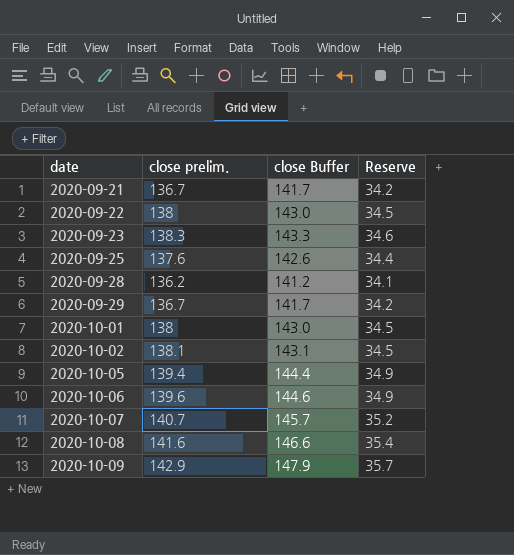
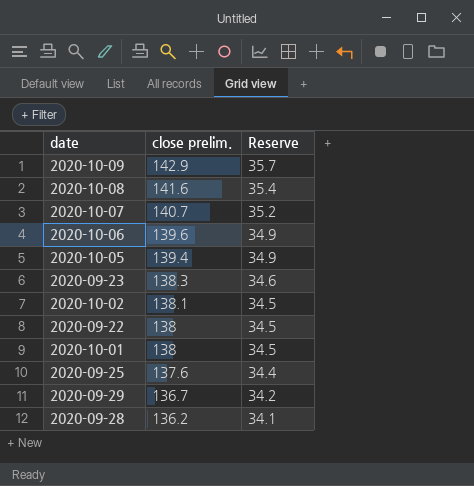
row order: date ascending -> close prelim. descending
column close Buffer | formula: [close prelim.] + 5 -> none
row 2020-09-21: 136.7 | 141.7 | 34.2 -> none

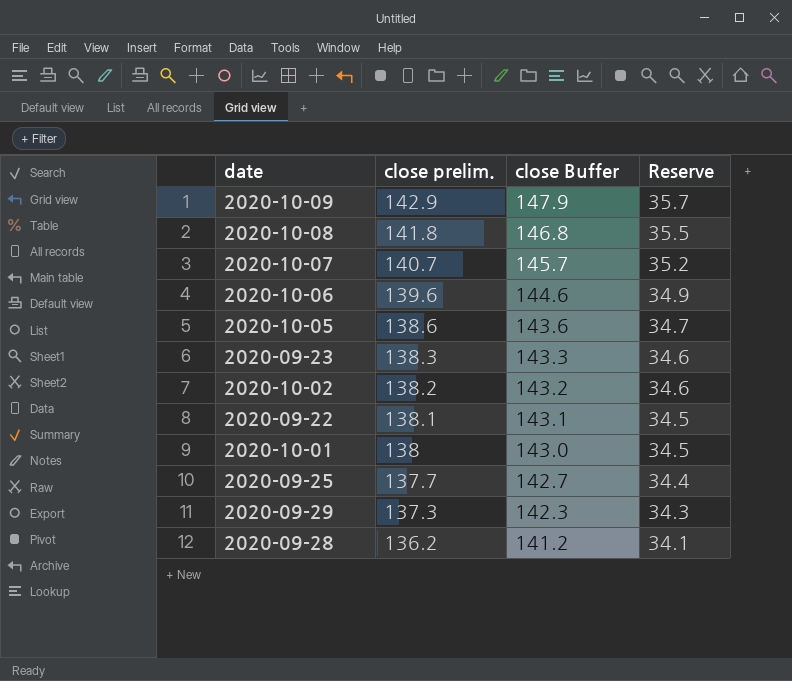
column close Buffer | formula: none -> [close prelim.] + 5
2020-10-08 | close prelim.: 141.6 -> 141.8
2020-10-08 | Reserve: 35.4 -> 35.5
2020-10-05 | close prelim.: 139.4 -> 138.6
2020-10-05 | Reserve: 34.9 -> 34.7
2020-10-02 | close prelim.: 138.1 -> 138.2
2020-10-02 | Reserve: 34.5 -> 34.6
2020-09-22 | close prelim.: 138 -> 138.1
2020-09-25 | close prelim.: 137.6 -> 137.7
2020-09-29 | close prelim.: 136.7 -> 137.3
2020-09-29 | Reserve: 34.2 -> 34.3

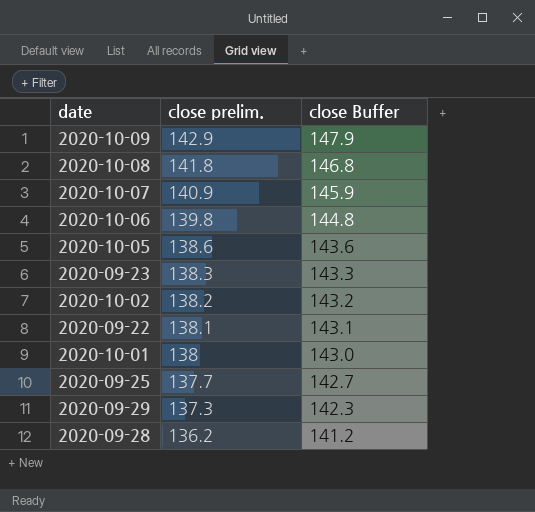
column Reserve | formula: [close prelim.] * 0.25 -> none
2020-10-07 | close prelim.: 140.7 -> 140.9
2020-10-07 | close Buffer: 145.7 -> 145.9
2020-10-06 | close prelim.: 139.6 -> 139.8
2020-10-06 | close Buffer: 144.6 -> 144.8

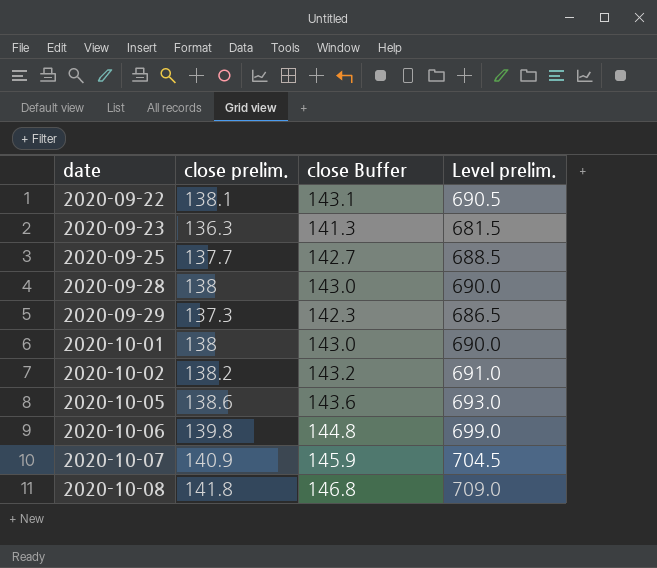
row order: close prelim. descending -> date ascending
column Level prelim. | formula: none -> [close prelim.] * 5
row 2020-10-09: 142.9 | 147.9 -> none
2020-09-23 | close prelim.: 138.3 -> 136.3
2020-09-23 | close Buffer: 143.3 -> 141.3
2020-09-28 | close prelim.: 136.2 -> 138
2020-09-28 | close Buffer: 141.2 -> 143.0

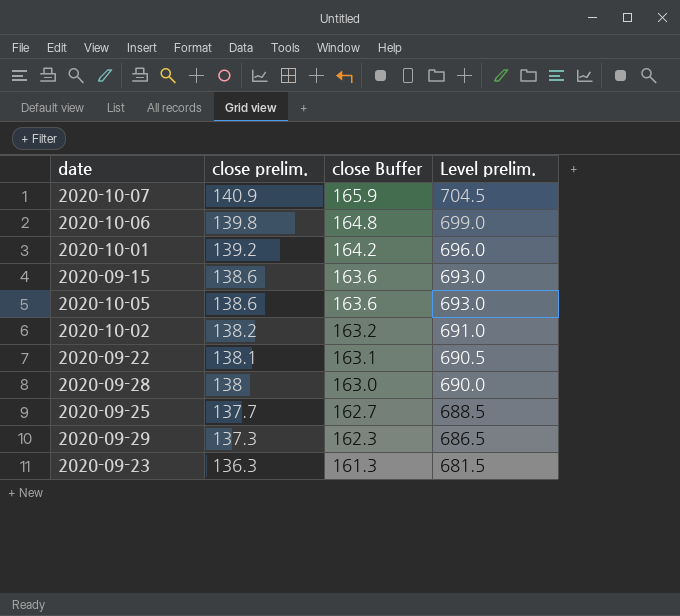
row order: date ascending -> close prelim. descending
column close Buffer | formula: [close prelim.] + 5 -> [close prelim.] + 25
row 2020-10-08: 141.8 | 146.8 | 709.0 -> none
2020-10-01 | close prelim.: 138 -> 139.2
2020-10-01 | Level prelim.: 690.0 -> 696.0
row 2020-09-15: none -> 138.6 | 163.6 | 693.0

